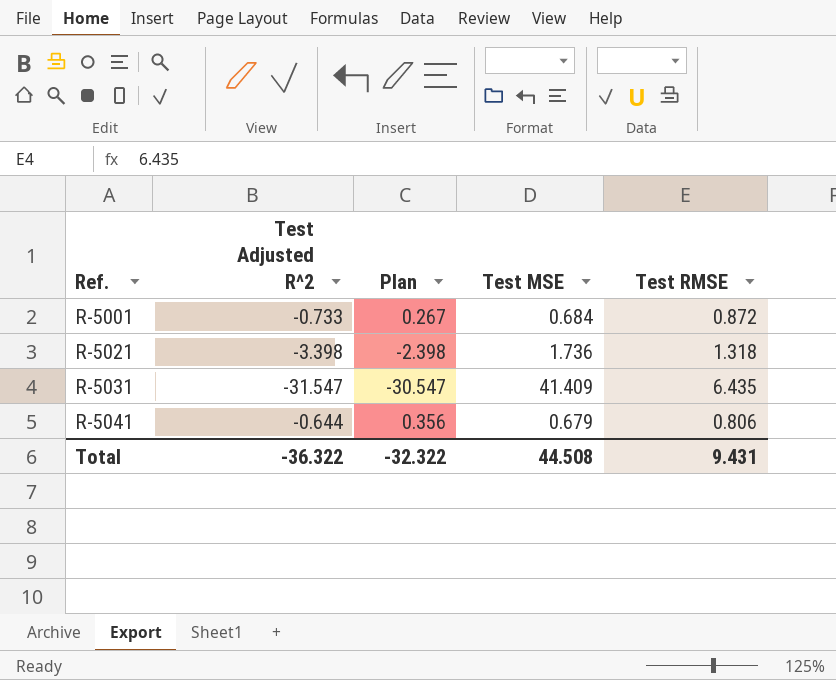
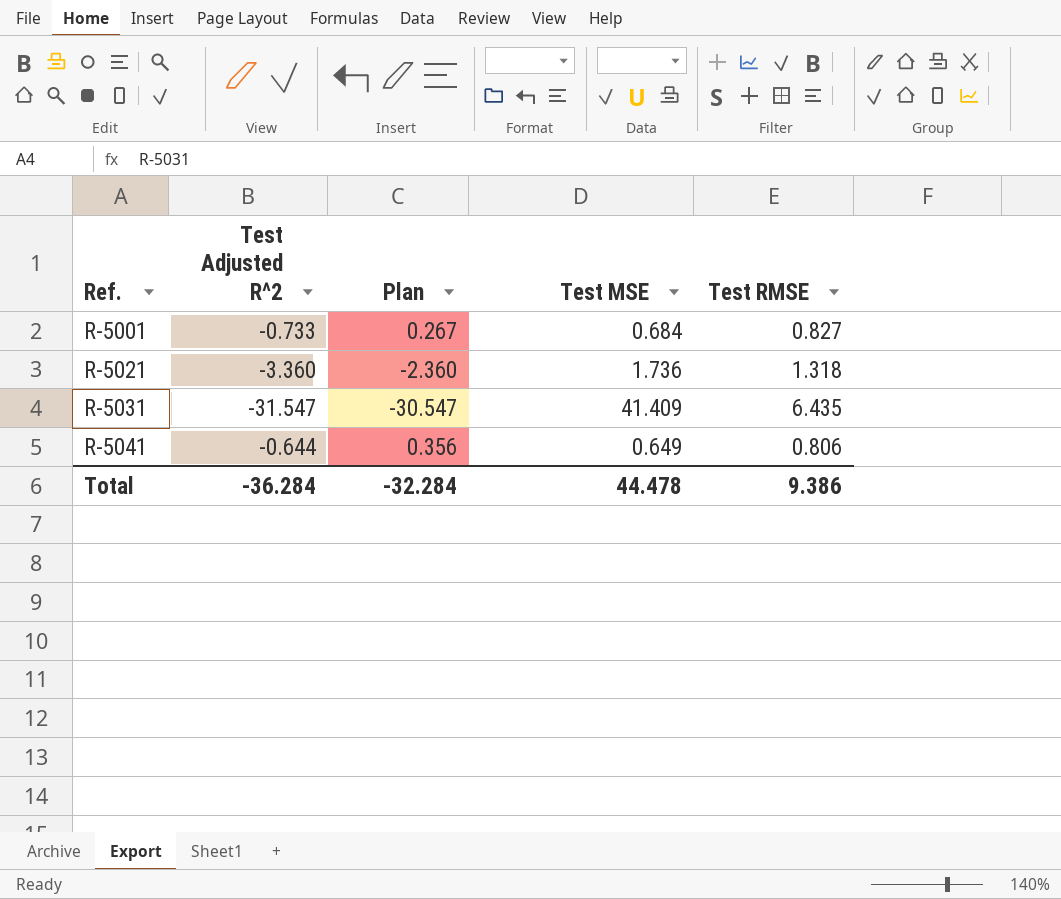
R-5001 | Test RMSE: 0.872 -> 0.827
R-5021 | Test Adjusted R^2: -3.398 -> -3.360
R-5021 | Plan: -2.398 -> -2.360
R-5041 | Test MSE: 0.679 -> 0.649
Total | Test Adjusted R^2: -36.322 -> -36.284
Total | Plan: -32.322 -> -32.284
Total | Test MSE: 44.508 -> 44.478
Total | Test RMSE: 9.431 -> 9.386

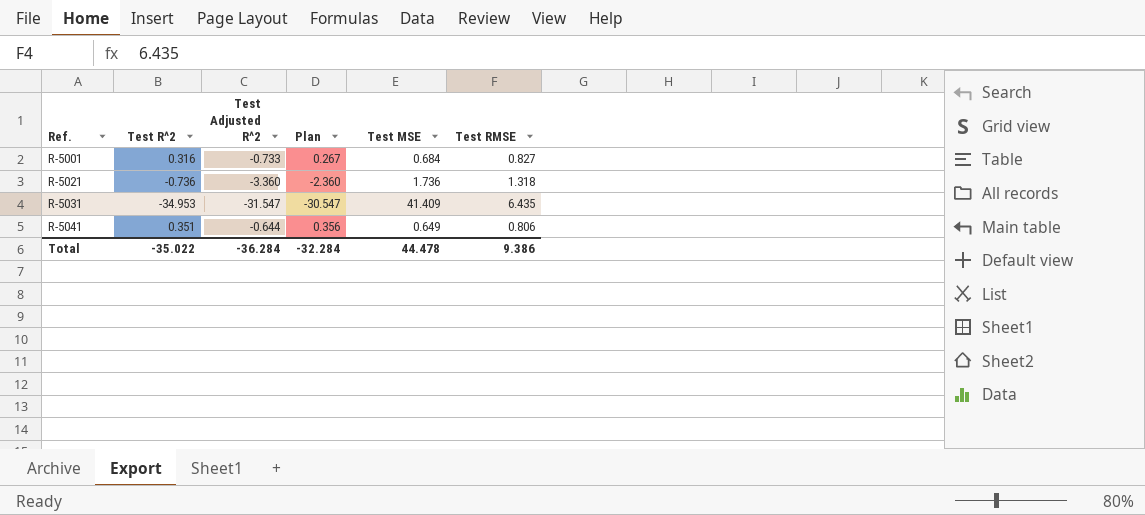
column Test R^2 | position: none -> 2

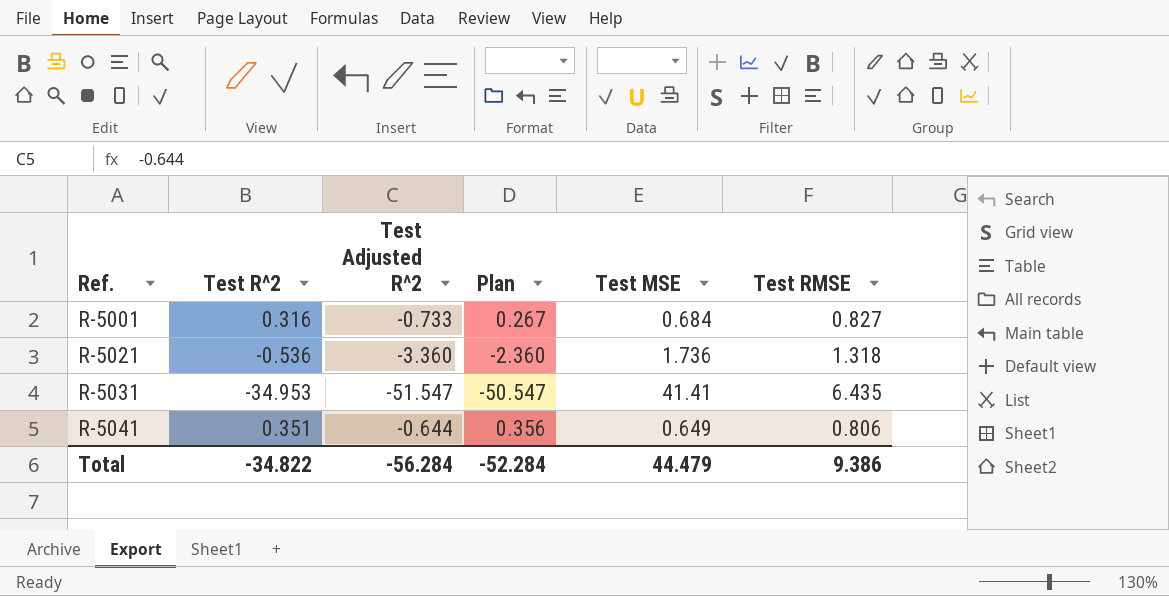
R-5021 | Test R^2: -0.736 -> -0.536
R-5031 | Test Adjusted R^2: -31.547 -> -51.547
R-5031 | Plan: -30.547 -> -50.547
R-5031 | Test MSE: 41.409 -> 41.41
Total | Test R^2: -35.022 -> -34.822
Total | Test Adjusted R^2: -36.284 -> -56.284
Total | Plan: -32.284 -> -52.284
Total | Test MSE: 44.478 -> 44.479

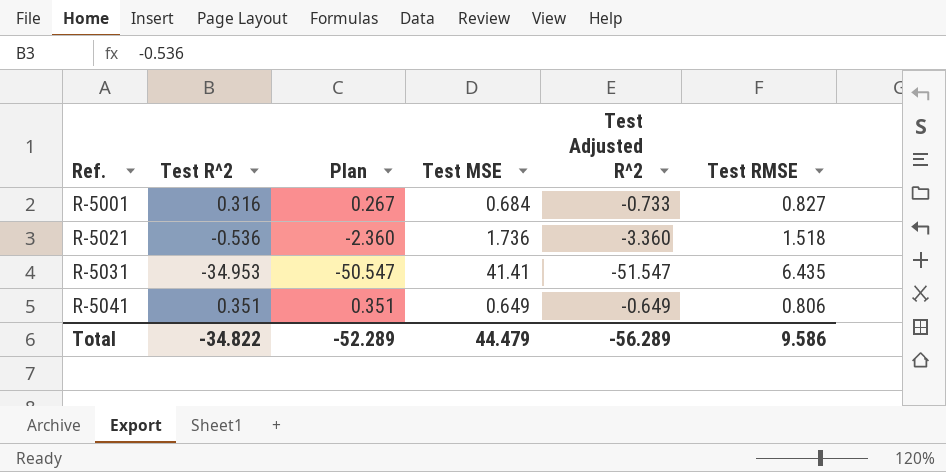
column Test Adjusted R^2 | position: 3 -> 5
R-5021 | Test RMSE: 1.318 -> 1.518
R-5041 | Plan: 0.356 -> 0.351
R-5041 | Test Adjusted R^2: -0.644 -> -0.649
Total | Plan: -52.284 -> -52.289
Total | Test Adjusted R^2: -56.284 -> -56.289
Total | Test RMSE: 9.386 -> 9.586

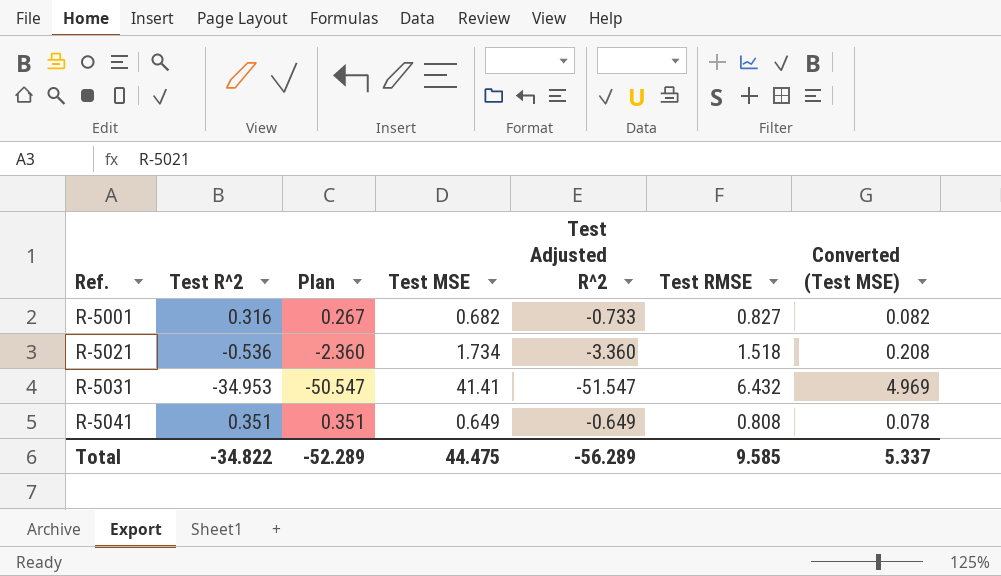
column Converted (Test MSE) | formula: none -> [Test MSE] * 0.12
R-5001 | Test MSE: 0.684 -> 0.682
R-5021 | Test MSE: 1.736 -> 1.734
R-5031 | Test RMSE: 6.435 -> 6.432
R-5041 | Test RMSE: 0.806 -> 0.808
Total | Test MSE: 44.479 -> 44.475
Total | Test RMSE: 9.586 -> 9.585

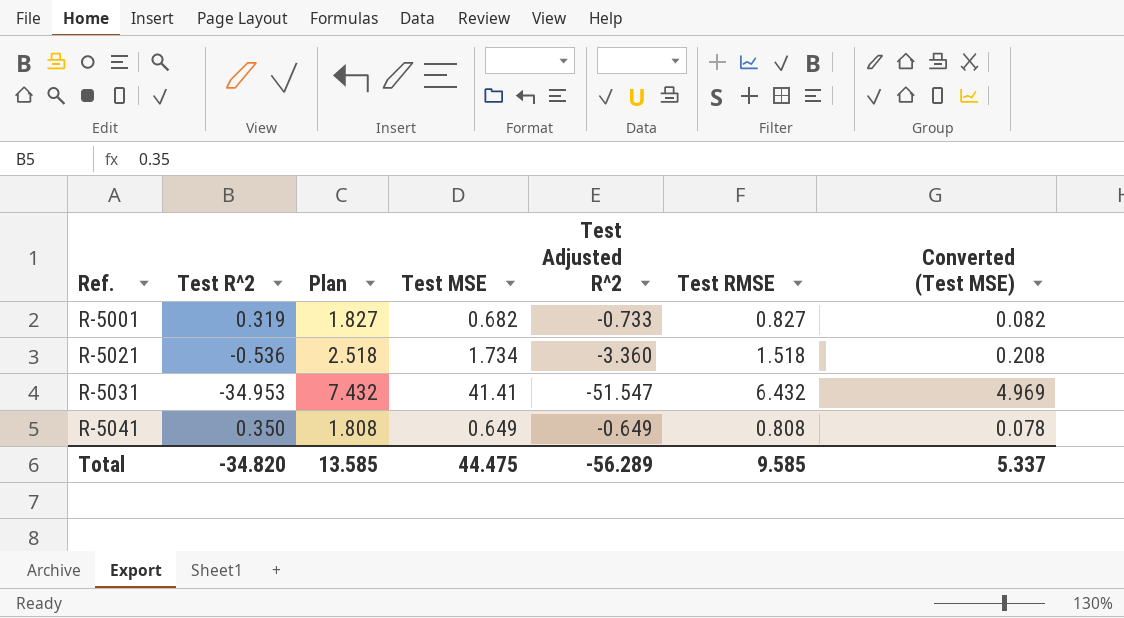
column Plan | formula: [Test Adjusted R^2] + 1 -> [Test RMSE] + 1
R-5001 | Test R^2: 0.316 -> 0.319
R-5041 | Test R^2: 0.351 -> 0.350
Total | Test R^2: -34.822 -> -34.820
Total | Plan: -52.289 -> 13.585

